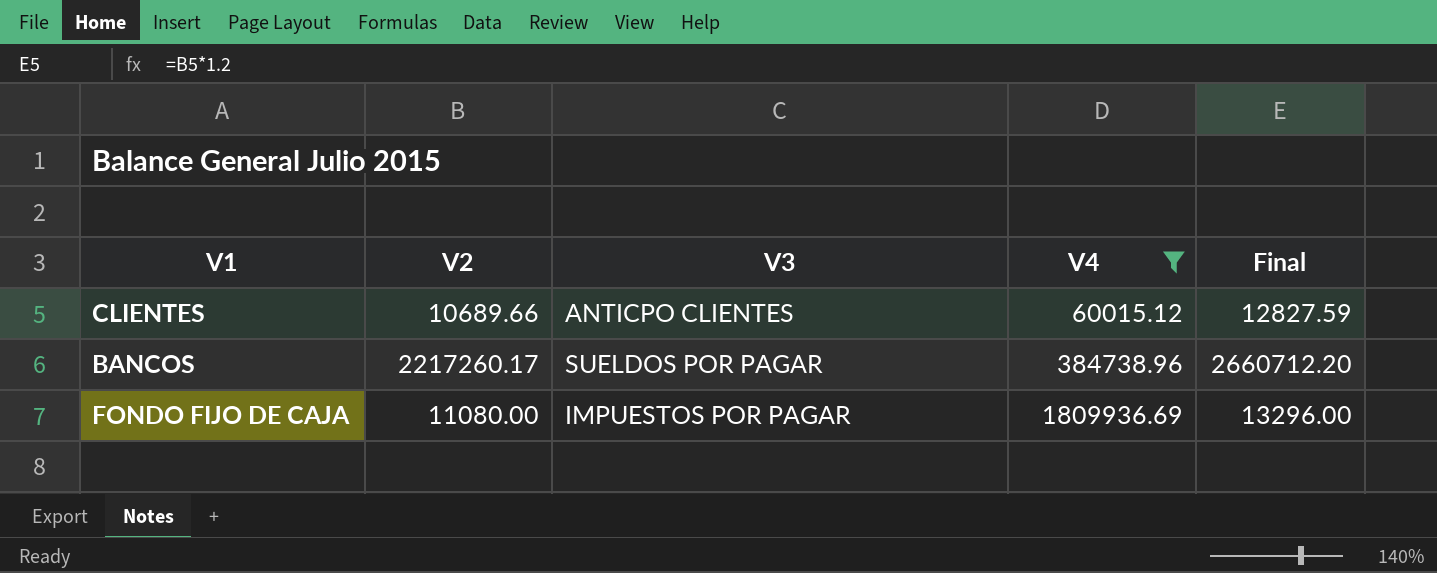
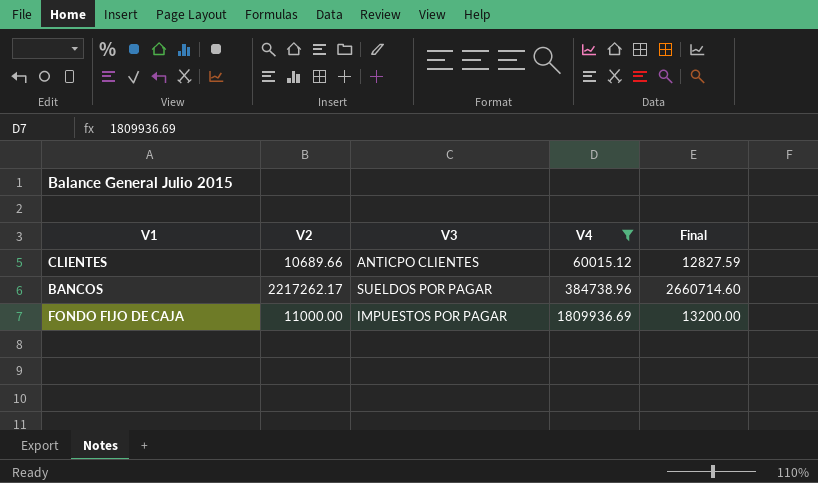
BANCOS | V2: 2217260.17 -> 2217262.17
BANCOS | Final: 2660712.20 -> 2660714.60
FONDO FIJO DE CAJA | V2: 11080.00 -> 11000.00
FONDO FIJO DE CAJA | Final: 13296.00 -> 13200.00

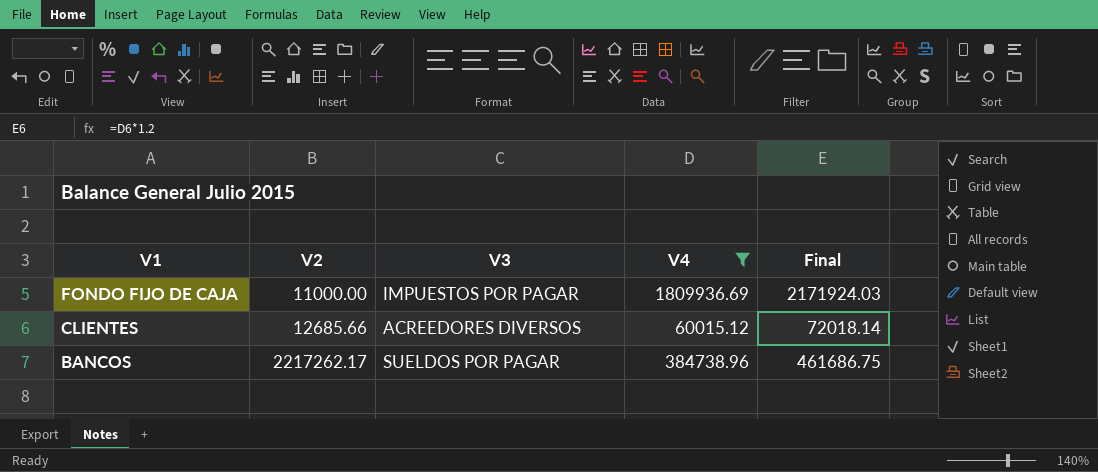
row order: V4 ascending -> V1 descending
column Final | formula: [V2] * 1.2 -> [V4] * 1.2
CLIENTES | V2: 10689.66 -> 12685.66
CLIENTES | V3: ANTICPO CLIENTES -> ACREEDORES DIVERSOS

